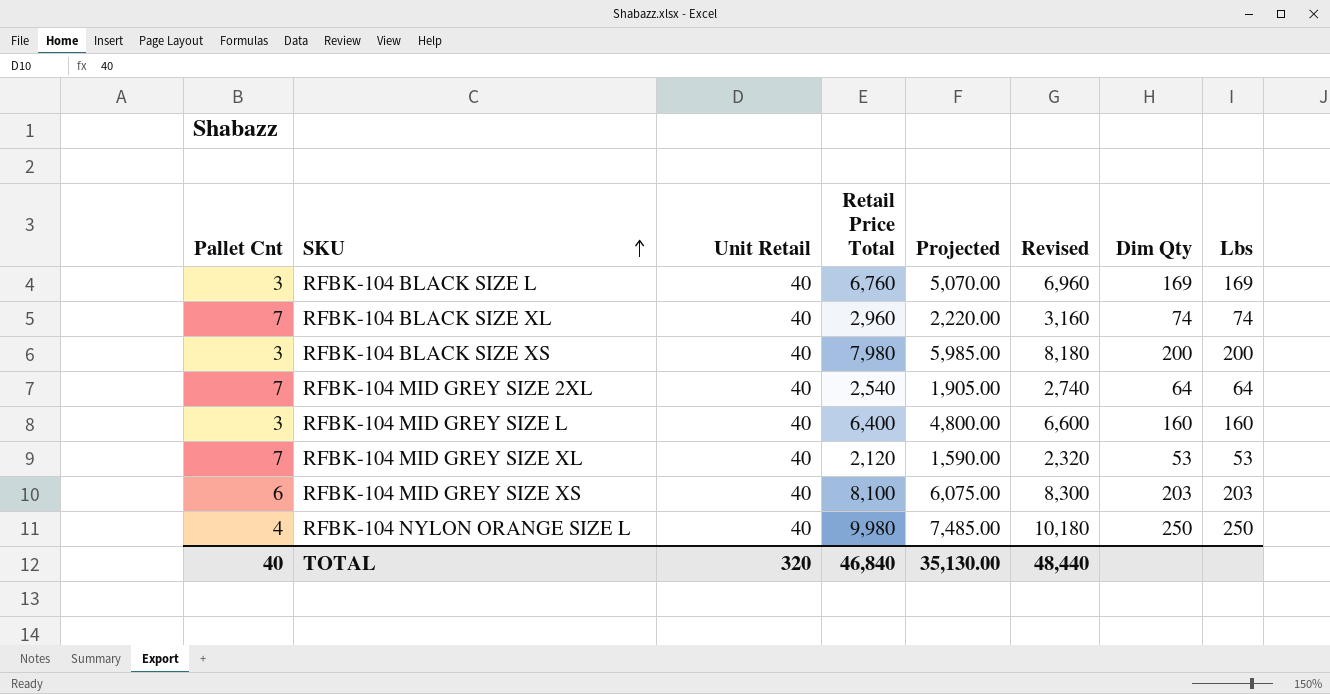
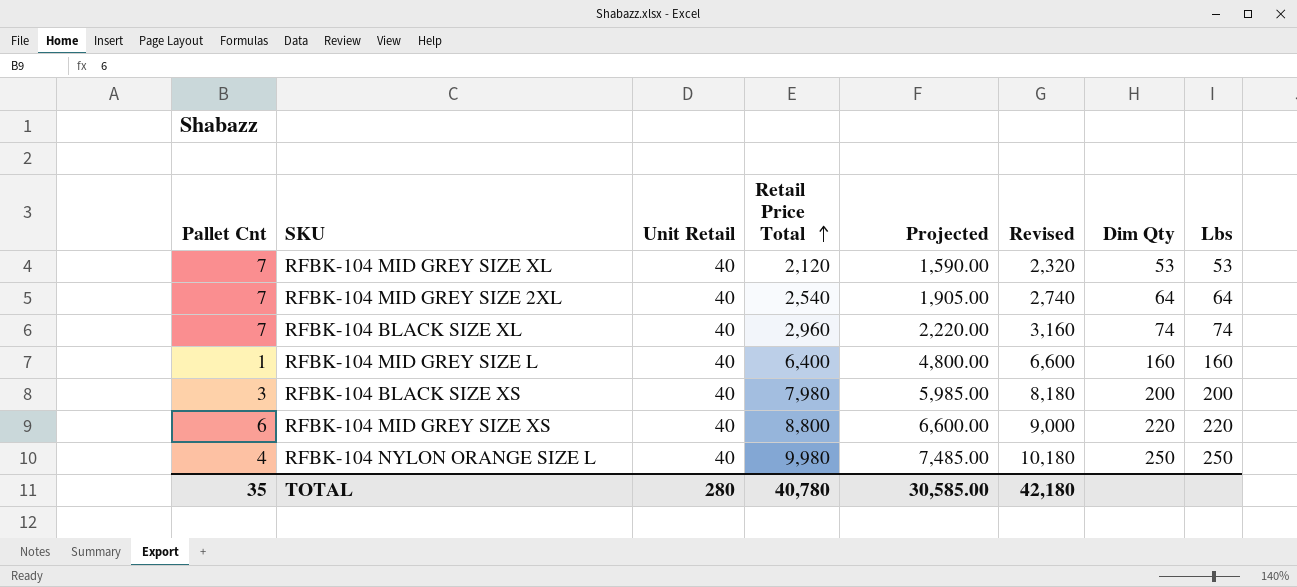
row order: SKU ascending -> Retail Price Total ascending
row RFBK-104 BLACK SIZE L: 3 | 40 | 6,760 | 5,070.00 | 6,960 | 169 | 169 -> none
RFBK-104 MID GREY SIZE L | Pallet Cnt: 3 -> 1
RFBK-104 MID GREY SIZE XS | Retail Price Total: 8,100 -> 8,800
RFBK-104 MID GREY SIZE XS | Projected: 6,075.00 -> 6,600.00
RFBK-104 MID GREY SIZE XS | Revised: 8,300 -> 9,000
RFBK-104 MID GREY SIZE XS | Dim Qty: 203 -> 220
RFBK-104 MID GREY SIZE XS | Lbs: 203 -> 220
TOTAL | Pallet Cnt: 40 -> 35
TOTAL | Unit Retail: 320 -> 280
TOTAL | Retail Price Total: 46,840 -> 40,780
TOTAL | Projected: 35,130.00 -> 30,585.00
TOTAL | Revised: 48,440 -> 42,180

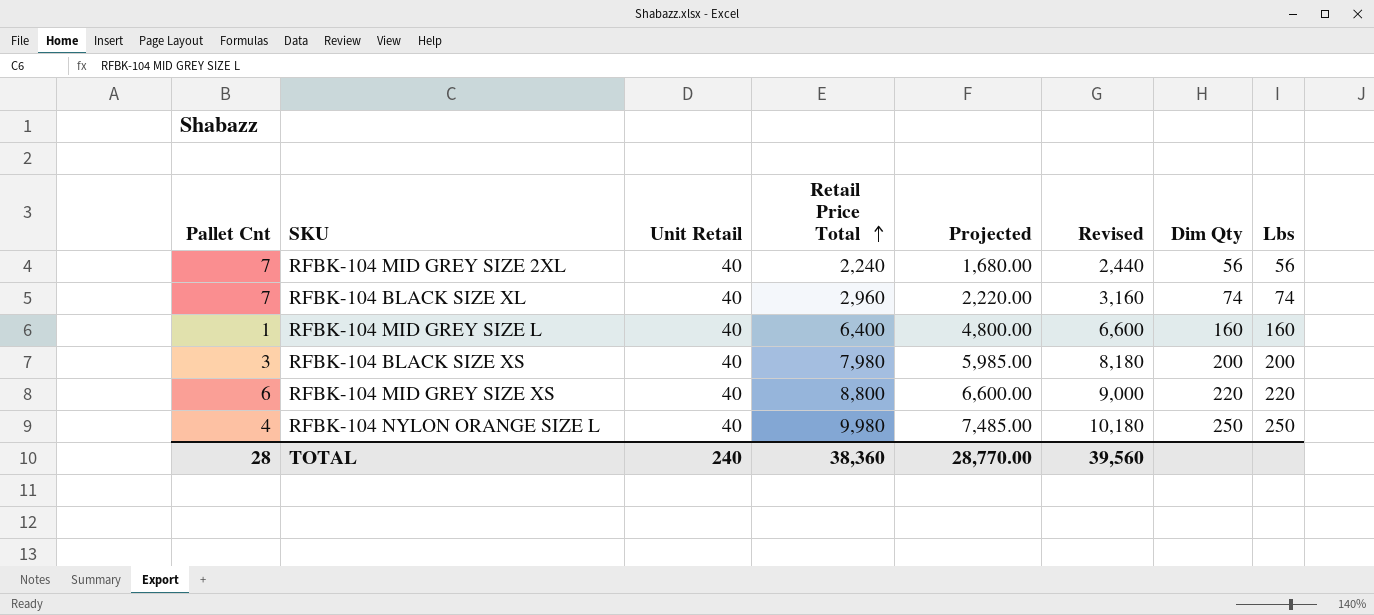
row RFBK-104 MID GREY SIZE XL: 7 | 40 | 2,120 | 1,590.00 | 2,320 | 53 | 53 -> none
RFBK-104 MID GREY SIZE 2XL | Retail Price Total: 2,540 -> 2,240
RFBK-104 MID GREY SIZE 2XL | Projected: 1,905.00 -> 1,680.00
RFBK-104 MID GREY SIZE 2XL | Revised: 2,740 -> 2,440
RFBK-104 MID GREY SIZE 2XL | Dim Qty: 64 -> 56
RFBK-104 MID GREY SIZE 2XL | Lbs: 64 -> 56
TOTAL | Pallet Cnt: 35 -> 28
TOTAL | Unit Retail: 280 -> 240
TOTAL | Retail Price Total: 40,780 -> 38,360
TOTAL | Projected: 30,585.00 -> 28,770.00
TOTAL | Revised: 42,180 -> 39,560

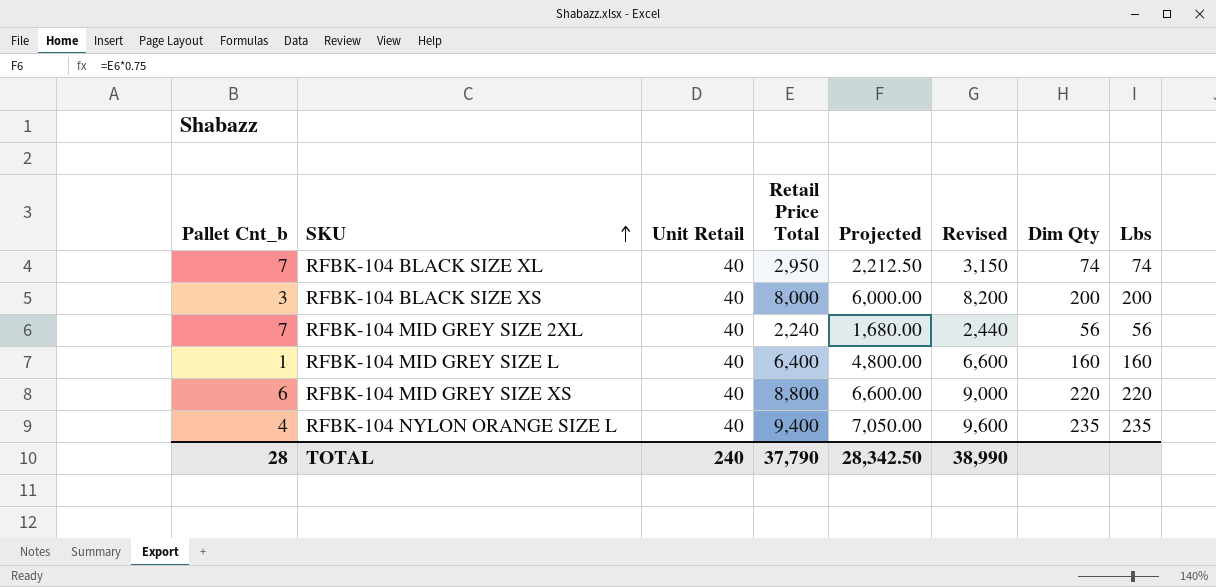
row order: Retail Price Total ascending -> SKU ascending
column name: Pallet Cnt -> Pallet Cnt_b
RFBK-104 BLACK SIZE XL | Retail Price Total: 2,960 -> 2,950
RFBK-104 BLACK SIZE XL | Projected: 2,220.00 -> 2,212.50
RFBK-104 BLACK SIZE XL | Revised: 3,160 -> 3,150
RFBK-104 BLACK SIZE XS | Retail Price Total: 7,980 -> 8,000
RFBK-104 BLACK SIZE XS | Projected: 5,985.00 -> 6,000.00
RFBK-104 BLACK SIZE XS | Revised: 8,180 -> 8,200
RFBK-104 NYLON ORANGE SIZE L | Retail Price Total: 9,980 -> 9,400
RFBK-104 NYLON ORANGE SIZE L | Projected: 7,485.00 -> 7,050.00
RFBK-104 NYLON ORANGE SIZE L | Revised: 10,180 -> 9,600
RFBK-104 NYLON ORANGE SIZE L | Dim Qty: 250 -> 235
RFBK-104 NYLON ORANGE SIZE L | Lbs: 250 -> 235
TOTAL | Retail Price Total: 38,360 -> 37,790
TOTAL | Projected: 28,770.00 -> 28,342.50
TOTAL | Revised: 39,560 -> 38,990

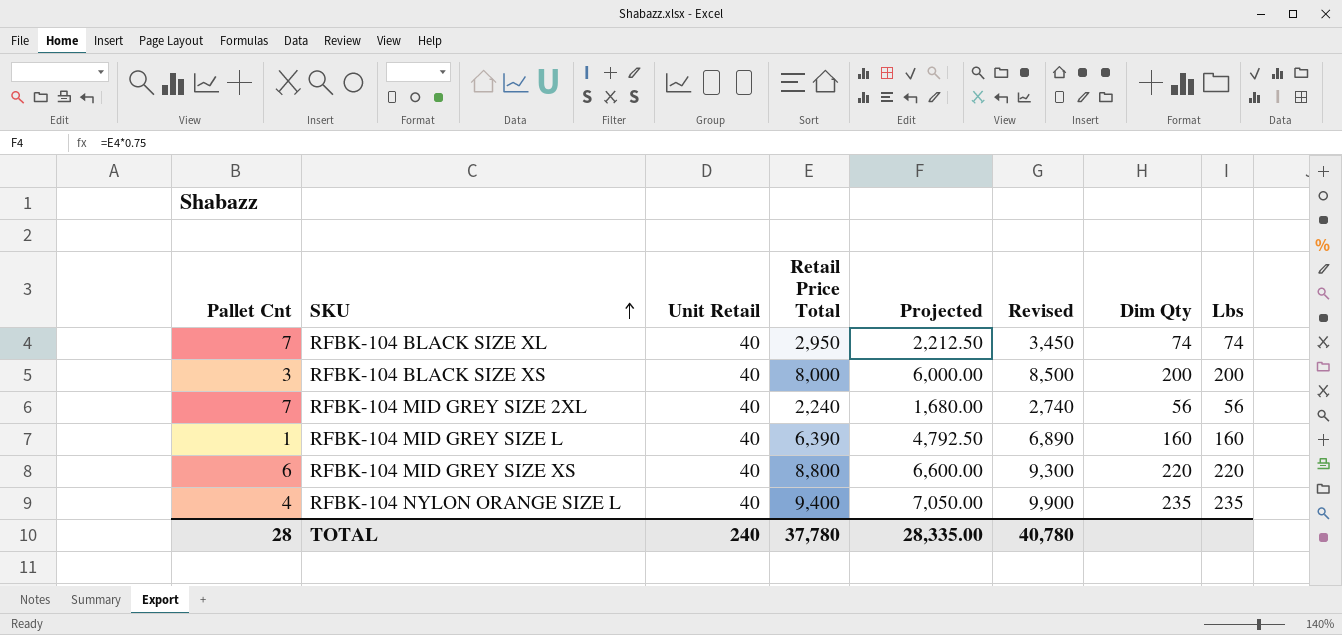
column name: Pallet Cnt_b -> Pallet Cnt
column Revised | formula: [Retail Price Total] + 200 -> [Retail Price Total] + 500
RFBK-104 MID GREY SIZE L | Retail Price Total: 6,400 -> 6,390
RFBK-104 MID GREY SIZE L | Projected: 4,800.00 -> 4,792.50
TOTAL | Retail Price Total: 37,790 -> 37,780
TOTAL | Projected: 28,342.50 -> 28,335.00
TOTAL | Revised: 38,990 -> 40,780

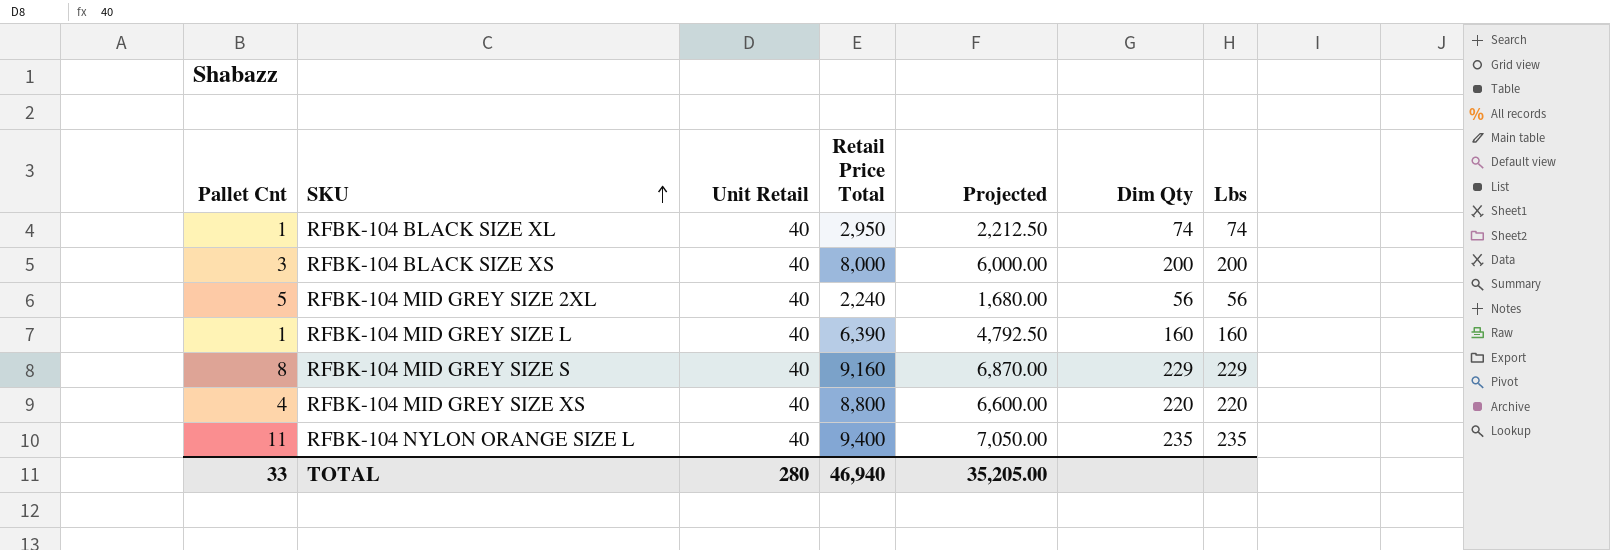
column Revised | formula: [Retail Price Total] + 500 -> none
RFBK-104 BLACK SIZE XL | Pallet Cnt: 7 -> 1
RFBK-104 MID GREY SIZE 2XL | Pallet Cnt: 7 -> 5
row RFBK-104 MID GREY SIZE S: none -> 8 | 40 | 9,160 | 6,870.00 | 229 | 229
RFBK-104 MID GREY SIZE XS | Pallet Cnt: 6 -> 4
RFBK-104 NYLON ORANGE SIZE L | Pallet Cnt: 4 -> 11
TOTAL | Pallet Cnt: 28 -> 33
TOTAL | Unit Retail: 240 -> 280
TOTAL | Retail Price Total: 37,780 -> 46,940
TOTAL | Projected: 28,335.00 -> 35,205.00

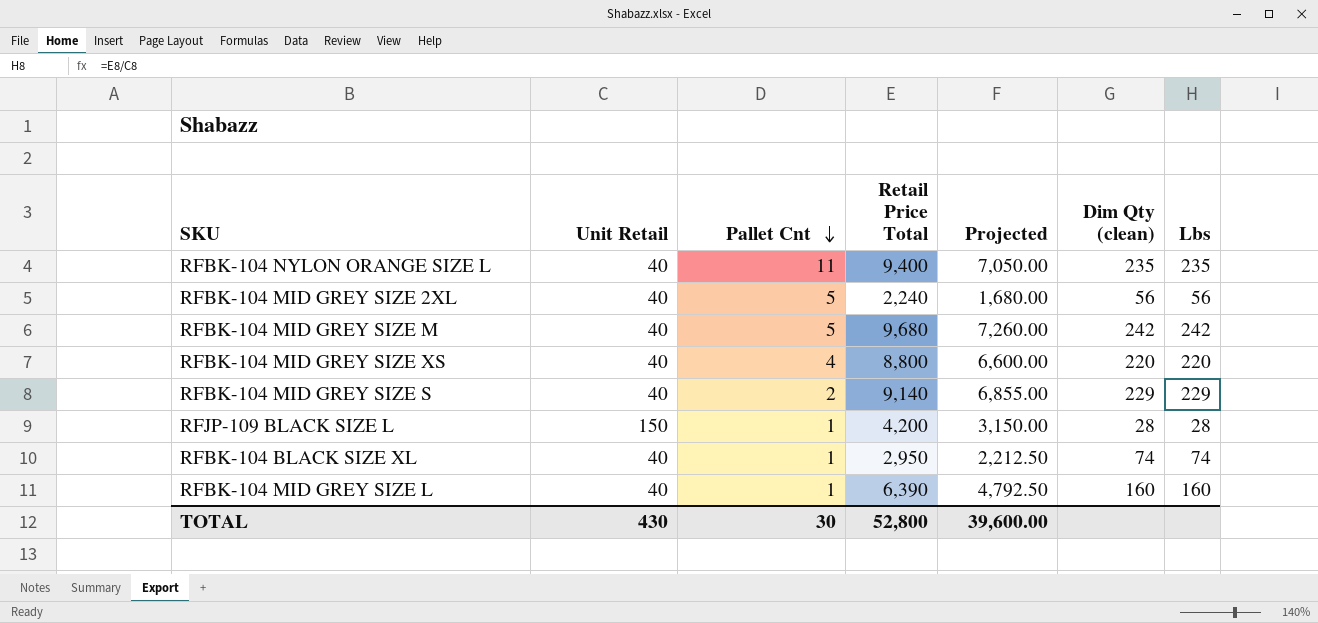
row order: SKU ascending -> Pallet Cnt descending
column Pallet Cnt | position: 1 -> 3
column name: Dim Qty -> Dim Qty (clean)
row RFBK-104 BLACK SIZE XS: 3 | 40 | 8,000 | 6,000.00 | 200 | 200 -> none
row RFBK-104 MID GREY SIZE M: none -> 40 | 5 | 9,680 | 7,260.00 | 242 | 242
RFBK-104 MID GREY SIZE S | Pallet Cnt: 8 -> 2
RFBK-104 MID GREY SIZE S | Retail Price Total: 9,160 -> 9,140
RFBK-104 MID GREY SIZE S | Projected: 6,870.00 -> 6,855.00
row RFJP-109 BLACK SIZE L: none -> 150 | 1 | 4,200 | 3,150.00 | 28 | 28
TOTAL | Unit Retail: 280 -> 430
TOTAL | Pallet Cnt: 33 -> 30
TOTAL | Retail Price Total: 46,940 -> 52,800
TOTAL | Projected: 35,205.00 -> 39,600.00

